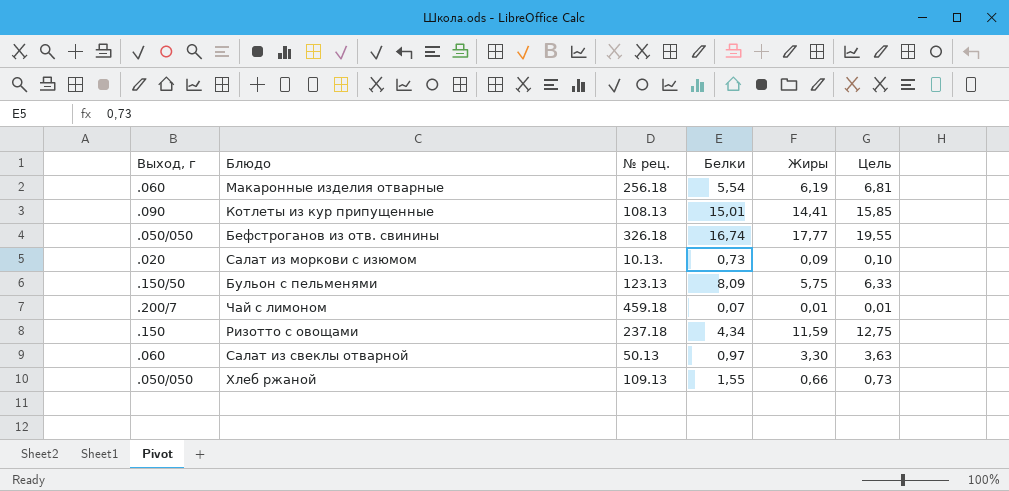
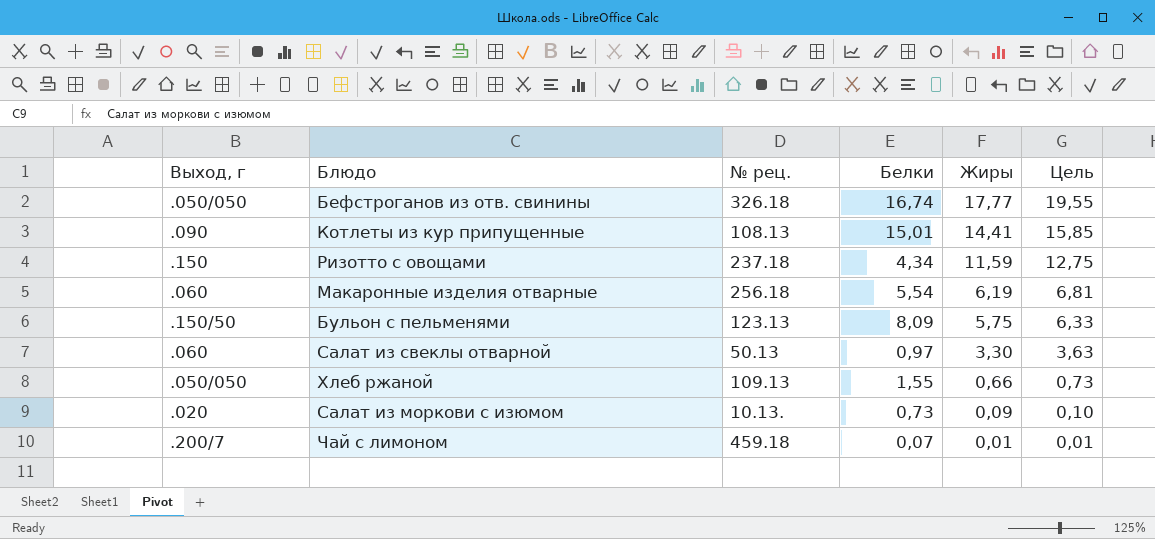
row order: none -> Жиры descending

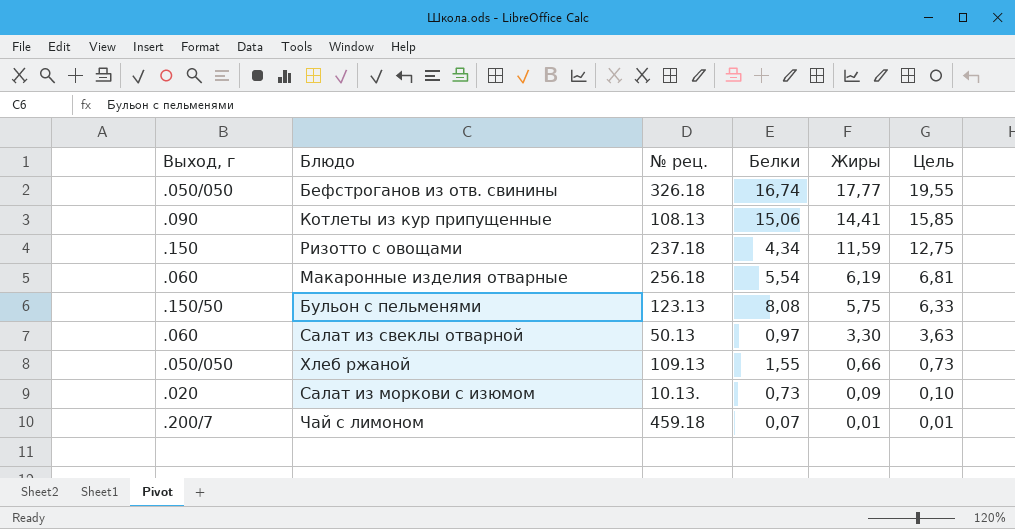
Котлеты из кур припущенные | Белки: 15,01 -> 15,06
Бульон с пельменями | Белки: 8,09 -> 8,08

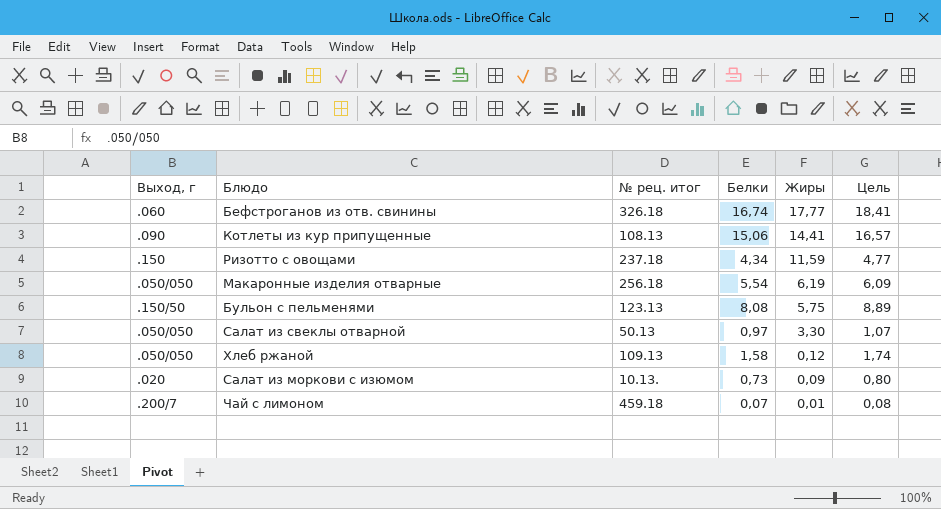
column name: № рец. -> № рец. итог
column Цель | formula: [Жиры] * 1,1 -> [Белки] * 1,1
Бефстроганов из отв. свинины | Выход, г: .050/050 -> .060
Макаронные изделия отварные | Выход, г: .060 -> .050/050
Салат из свеклы отварной | Выход, г: .060 -> .050/050
Хлеб ржаной | Белки: 1,55 -> 1,58
Хлеб ржаной | Жиры: 0,66 -> 0,12

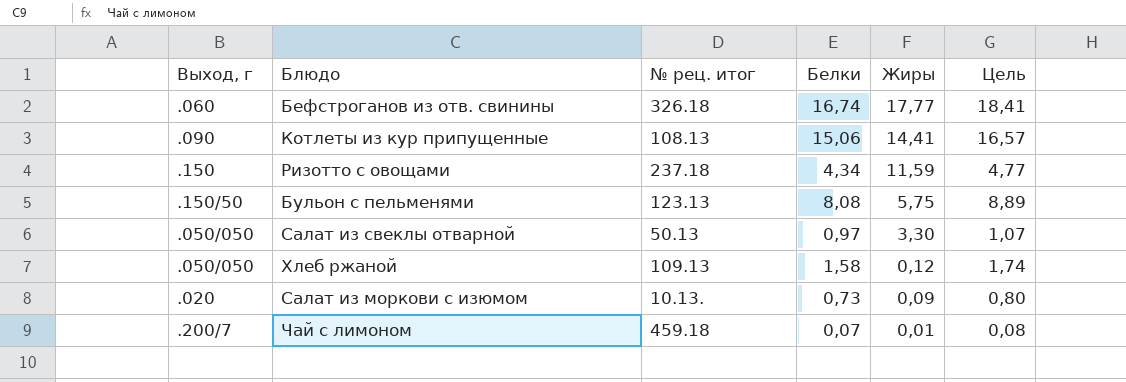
row Макаронные изделия отварные: .050/050 | 256.18 | 5,54 | 6,19 | 6,09 -> none

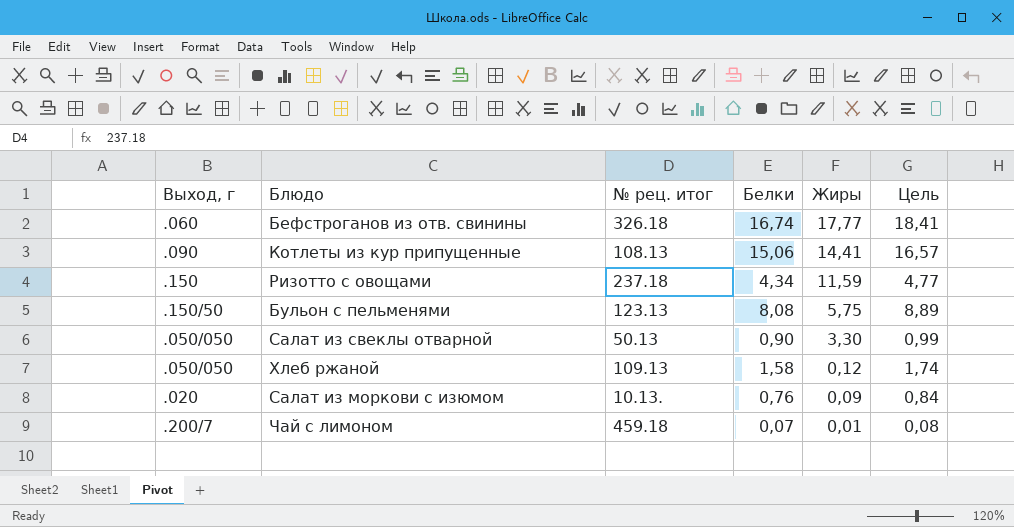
Салат из свеклы отварной | Белки: 0,97 -> 0,90
Салат из свеклы отварной | Цель: 1,07 -> 0,99
Салат из моркови с изюмом | Белки: 0,73 -> 0,76
Салат из моркови с изюмом | Цель: 0,80 -> 0,84

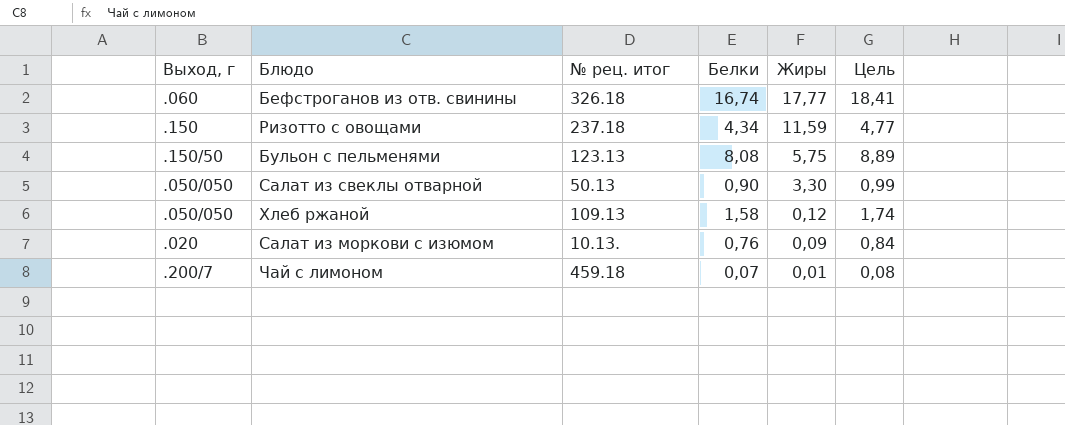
row Котлеты из кур припущенные: .090 | 108.13 | 15,06 | 14,41 | 16,57 -> none

